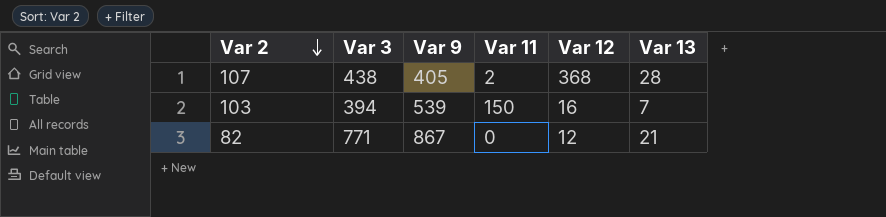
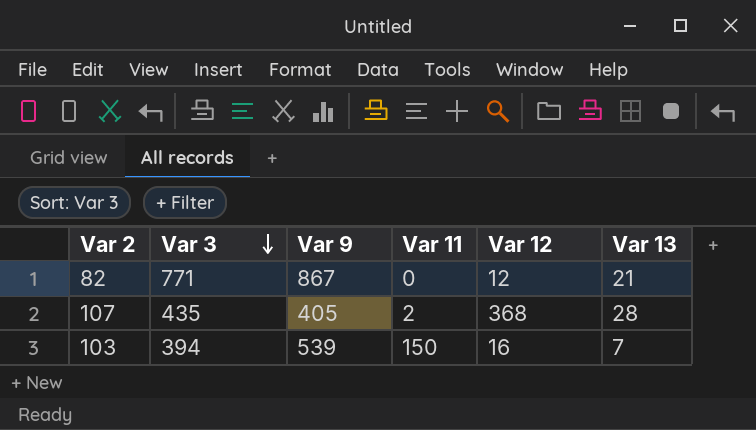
row order: Var 2 descending -> Var 3 descending
107 | Var 3: 438 -> 435

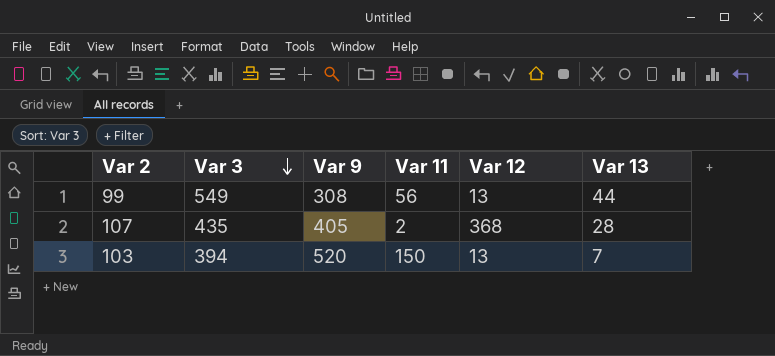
row 82: 771 | 867 | 0 | 12 | 21 -> none
row 99: none -> 549 | 308 | 56 | 13 | 44
103 | Var 9: 539 -> 520
103 | Var 12: 16 -> 13

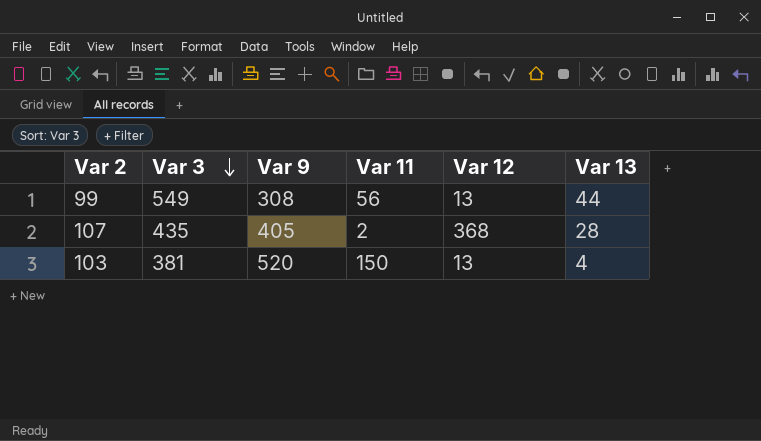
103 | Var 3: 394 -> 381
103 | Var 13: 7 -> 4

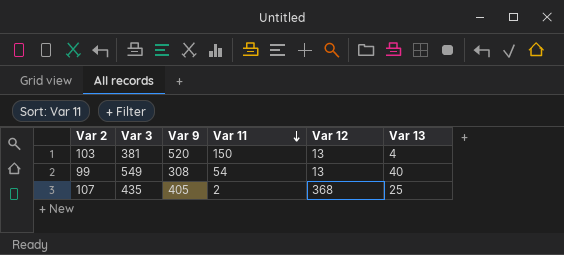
row order: Var 3 descending -> Var 11 descending
99 | Var 11: 56 -> 54
99 | Var 13: 44 -> 40
107 | Var 13: 28 -> 25

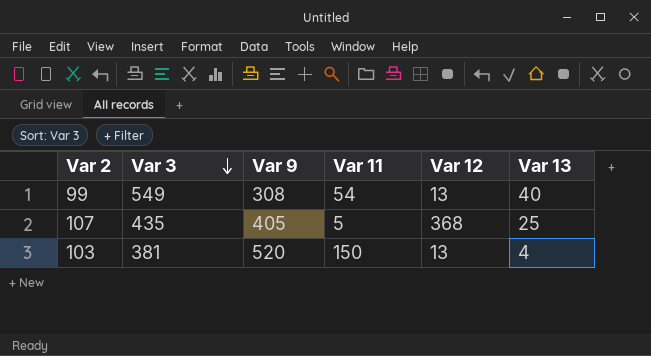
row order: Var 11 descending -> Var 3 descending
107 | Var 11: 2 -> 5

